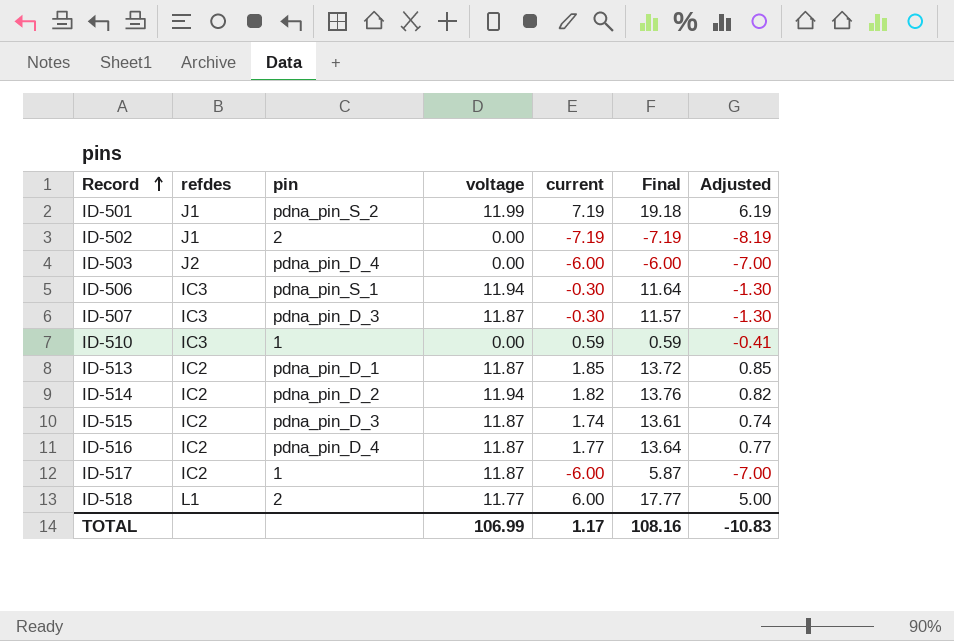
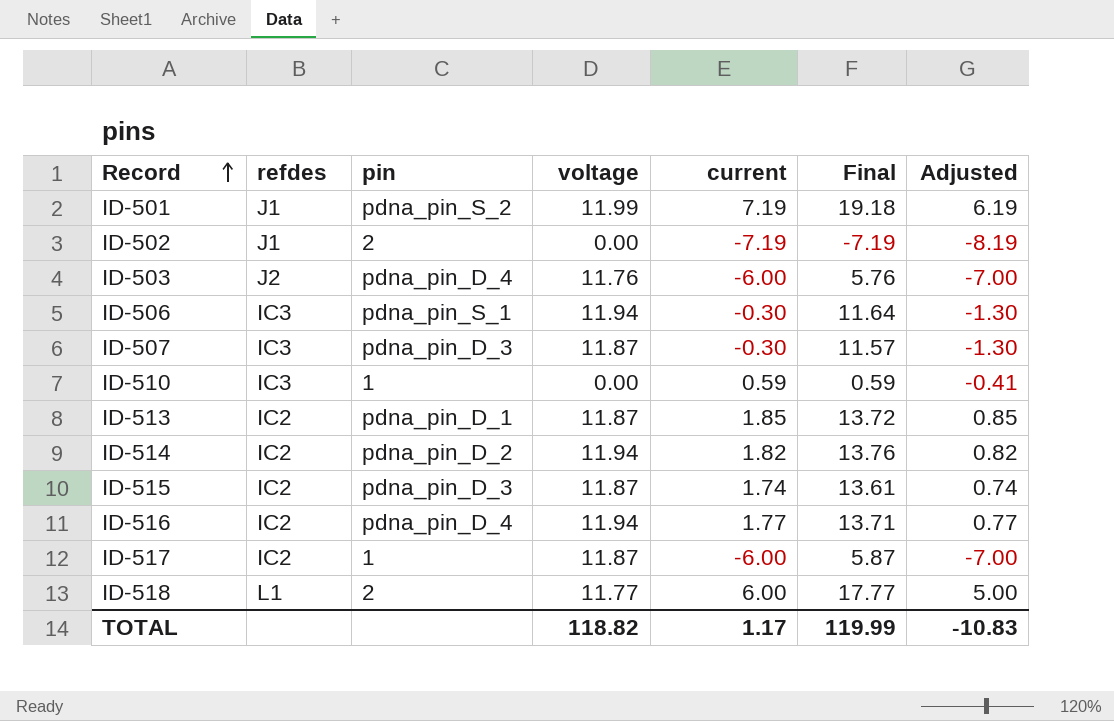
ID-503 | voltage: 0.00 -> 11.76
ID-503 | Final: -6.00 -> 5.76
ID-516 | voltage: 11.87 -> 11.94
ID-516 | Final: 13.64 -> 13.71
TOTAL | voltage: 106.99 -> 118.82
TOTAL | Final: 108.16 -> 119.99

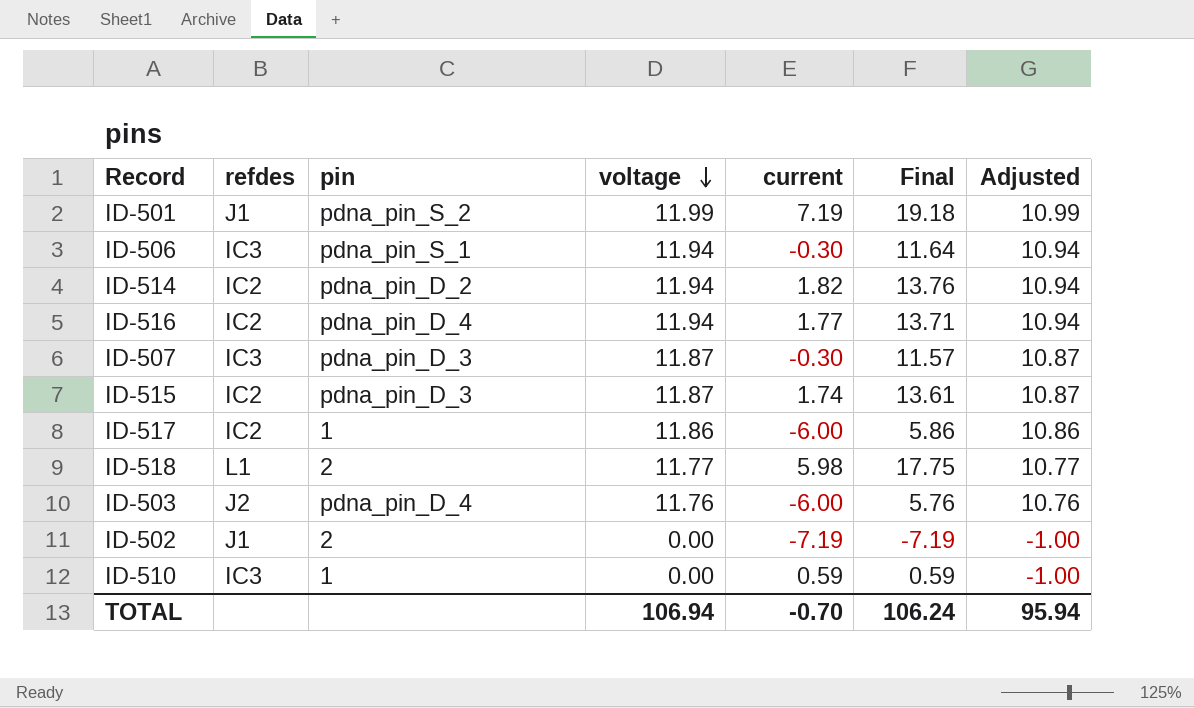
row order: Record ascending -> voltage descending
column Adjusted | formula: [current] - 1 -> [voltage] - 1
row ID-513: IC2 | pdna_pin_D_1 | 11.87 | 1.85 | 13.72 | 0.85 -> none
ID-517 | voltage: 11.87 -> 11.86
ID-517 | Final: 5.87 -> 5.86
ID-518 | current: 6.00 -> 5.98
ID-518 | Final: 17.77 -> 17.75
TOTAL | voltage: 118.82 -> 106.94
TOTAL | current: 1.17 -> -0.70
TOTAL | Final: 119.99 -> 106.24
TOTAL | Adjusted: -10.83 -> 95.94

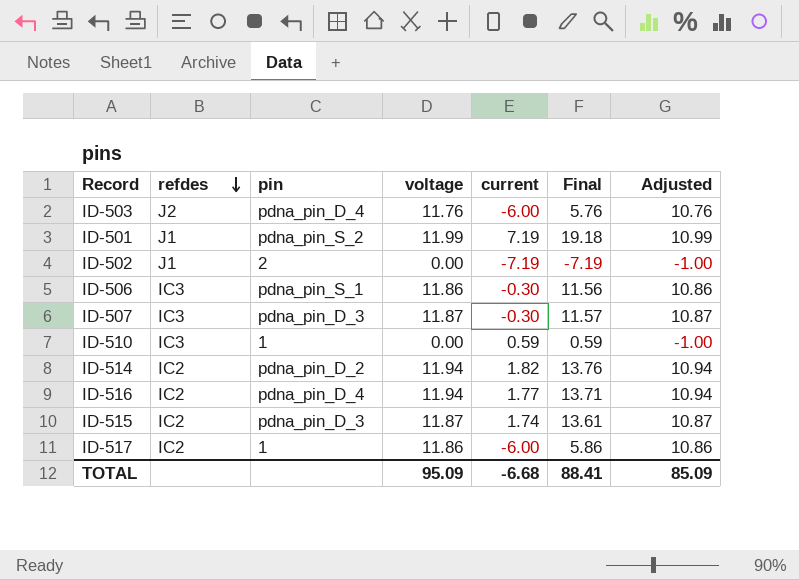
row order: voltage descending -> refdes descending
row ID-518: L1 | 2 | 11.77 | 5.98 | 17.75 | 10.77 -> none
ID-506 | voltage: 11.94 -> 11.86
ID-506 | Final: 11.64 -> 11.56
ID-506 | Adjusted: 10.94 -> 10.86
TOTAL | voltage: 106.94 -> 95.09
TOTAL | current: -0.70 -> -6.68
TOTAL | Final: 106.24 -> 88.41
TOTAL | Adjusted: 95.94 -> 85.09

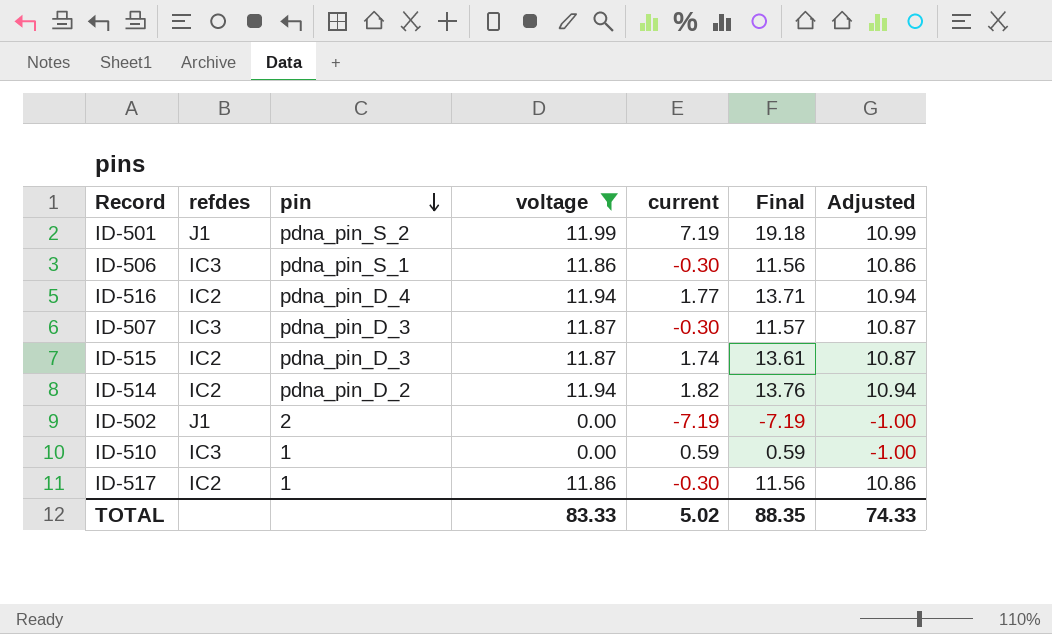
filter: none -> voltage != 11.76
row order: refdes descending -> pin descending
ID-517 | current: -6.00 -> -0.30
ID-517 | Final: 5.86 -> 11.56
TOTAL | voltage: 95.09 -> 83.33
TOTAL | current: -6.68 -> 5.02
TOTAL | Final: 88.41 -> 88.35
TOTAL | Adjusted: 85.09 -> 74.33

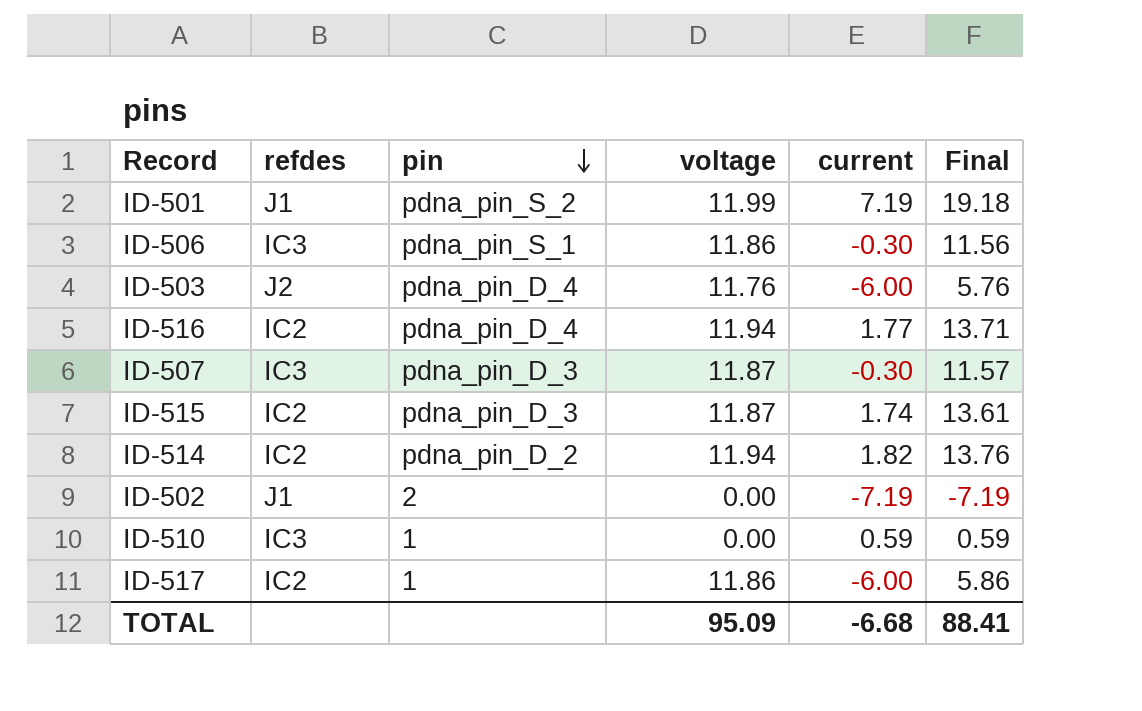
filter: voltage != 11.76 -> none
column Adjusted | formula: [voltage] - 1 -> none
ID-517 | current: -0.30 -> -6.00
ID-517 | Final: 11.56 -> 5.86
TOTAL | voltage: 83.33 -> 95.09
TOTAL | current: 5.02 -> -6.68
TOTAL | Final: 88.35 -> 88.41

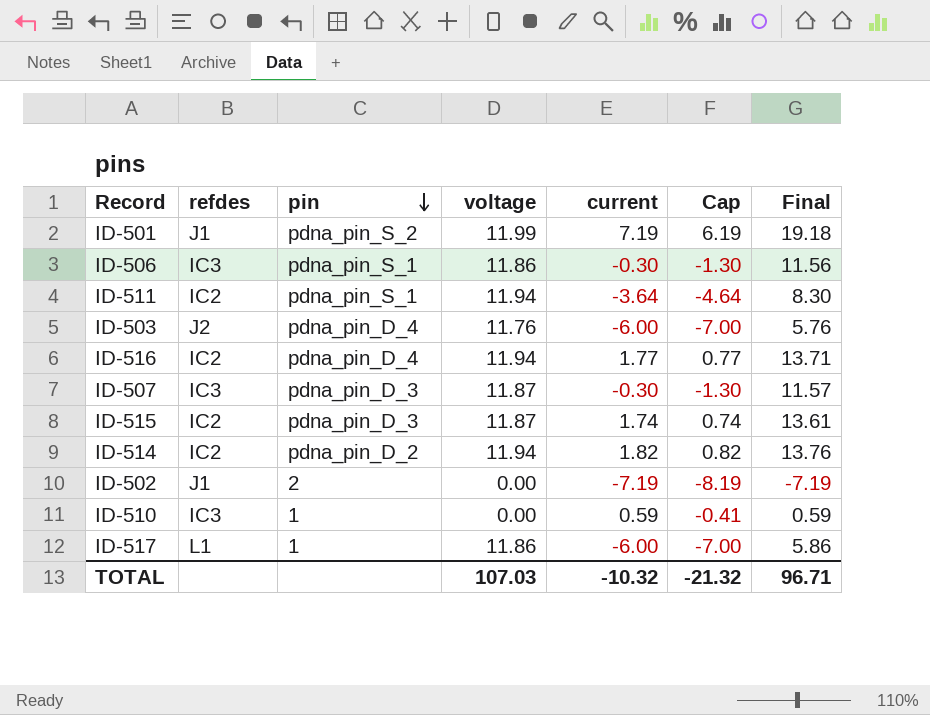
column Cap | formula: none -> [current] - 1
row ID-511: none -> IC2 | pdna_pin_S_1 | 11.94 | -3.64 | -4.64 | 8.30
ID-517 | refdes: IC2 -> L1
TOTAL | voltage: 95.09 -> 107.03
TOTAL | current: -6.68 -> -10.32
TOTAL | Final: 88.41 -> 96.71

